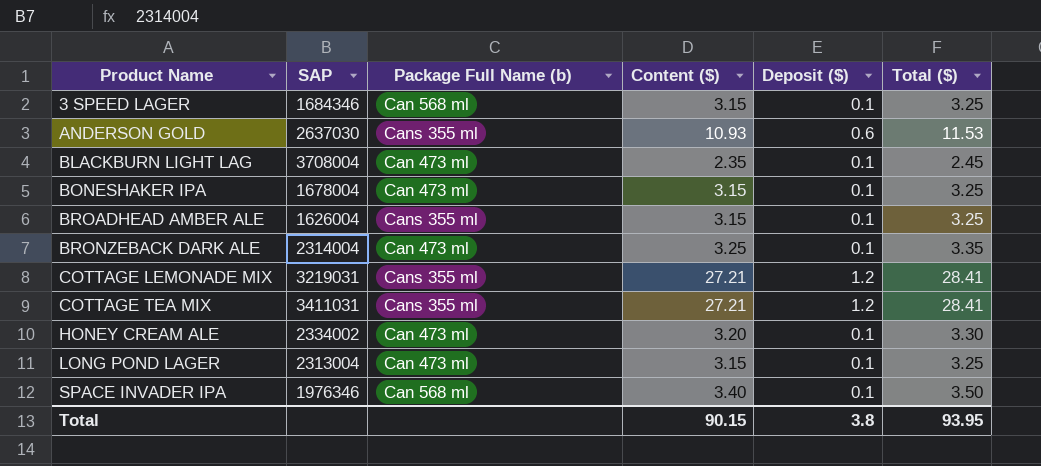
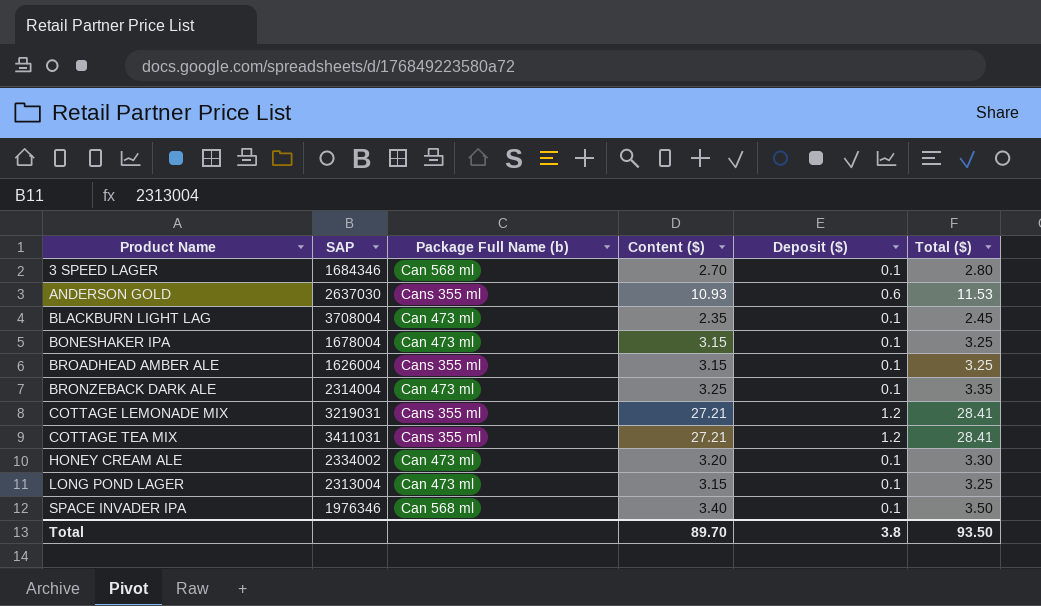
3 SPEED LAGER | Content ($): 3.15 -> 2.70
3 SPEED LAGER | Total ($): 3.25 -> 2.80
Total | Content ($): 90.15 -> 89.70
Total | Total ($): 93.95 -> 93.50

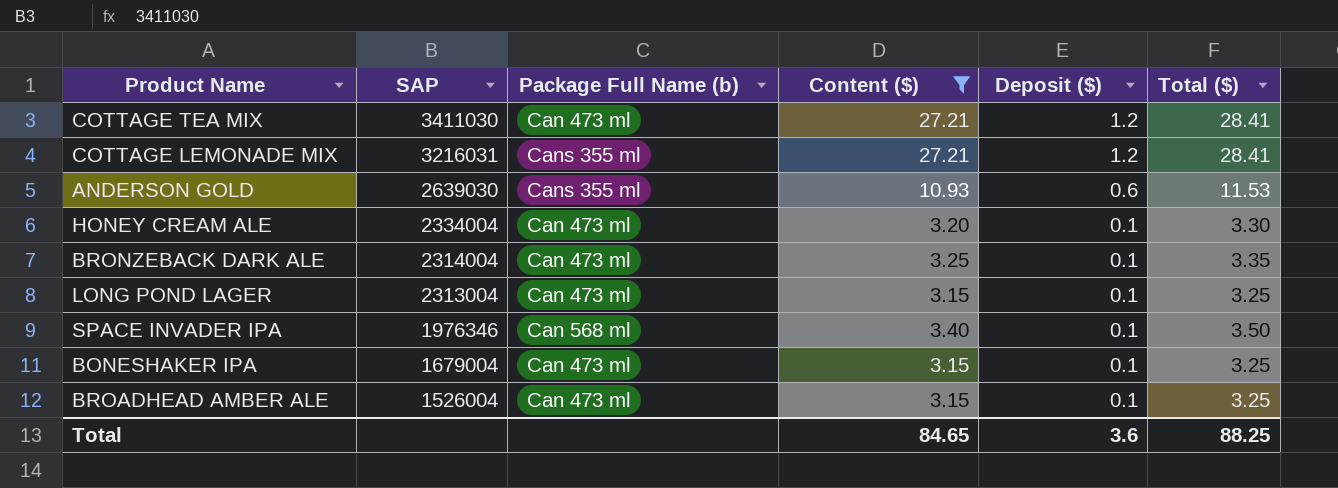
filter: none -> Content ($) >= 3.15
row order: Product Name ascending -> SAP descending
COTTAGE TEA MIX | SAP: 3411031 -> 3411030
COTTAGE TEA MIX | Package Full Name (b): Cans 355 ml -> Can 473 ml
COTTAGE LEMONADE MIX | SAP: 3219031 -> 3216031
ANDERSON GOLD | SAP: 2637030 -> 2639030
HONEY CREAM ALE | SAP: 2334002 -> 2334004
BONESHAKER IPA | SAP: 1678004 -> 1679004
BROADHEAD AMBER ALE | SAP: 1626004 -> 1526004
BROADHEAD AMBER ALE | Package Full Name (b): Cans 355 ml -> Can 473 ml
Total | Content ($): 89.70 -> 84.65
Total | Deposit ($): 3.8 -> 3.6
Total | Total ($): 93.50 -> 88.25

